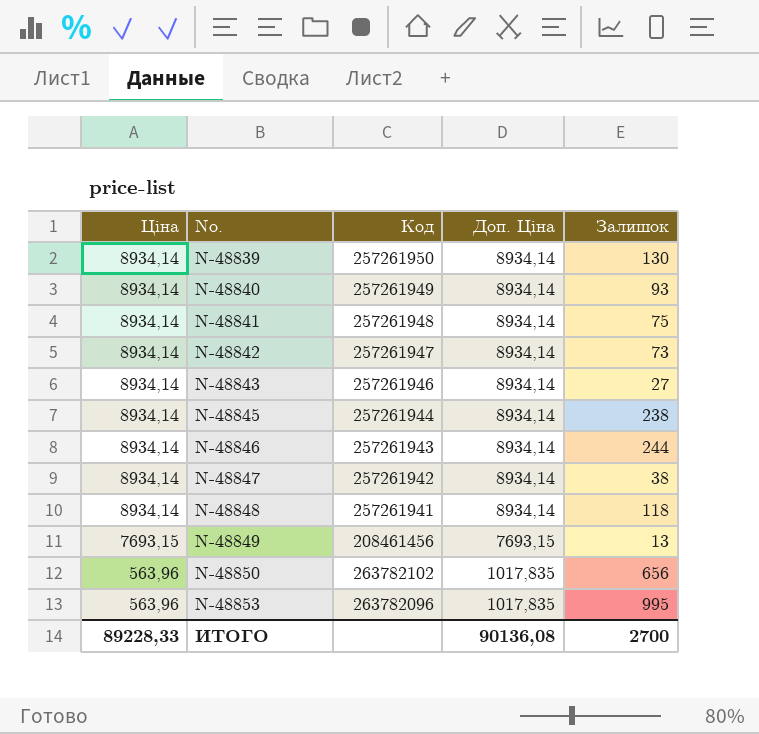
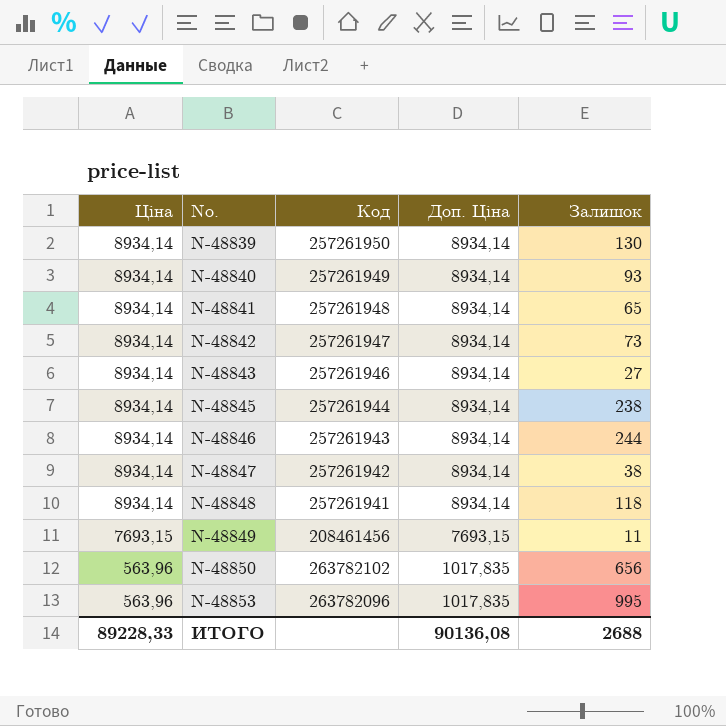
N-48841 | Залишок: 75 -> 65
N-48849 | Залишок: 13 -> 11
ИТОГО | Залишок: 2700 -> 2688

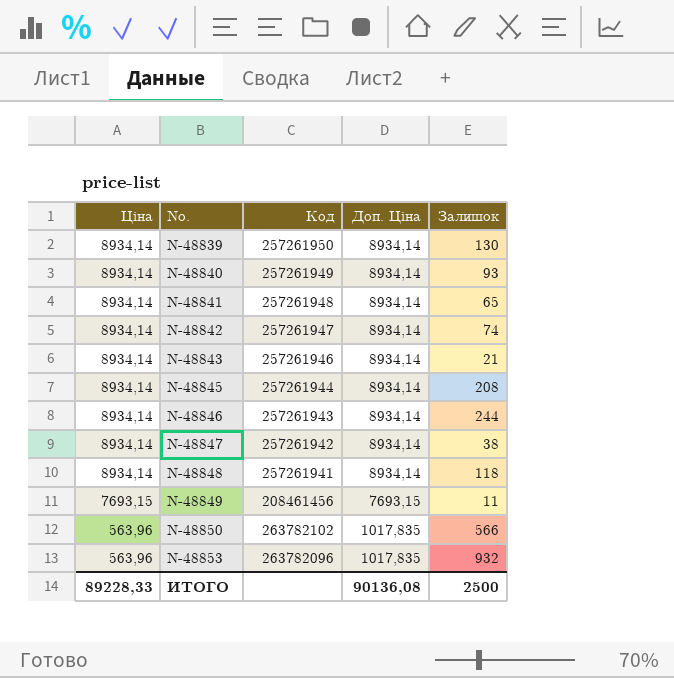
N-48842 | Залишок: 73 -> 74
N-48843 | Залишок: 27 -> 21
N-48845 | Залишок: 238 -> 208
N-48850 | Залишок: 656 -> 566
N-48853 | Залишок: 995 -> 932
ИТОГО | Залишок: 2688 -> 2500

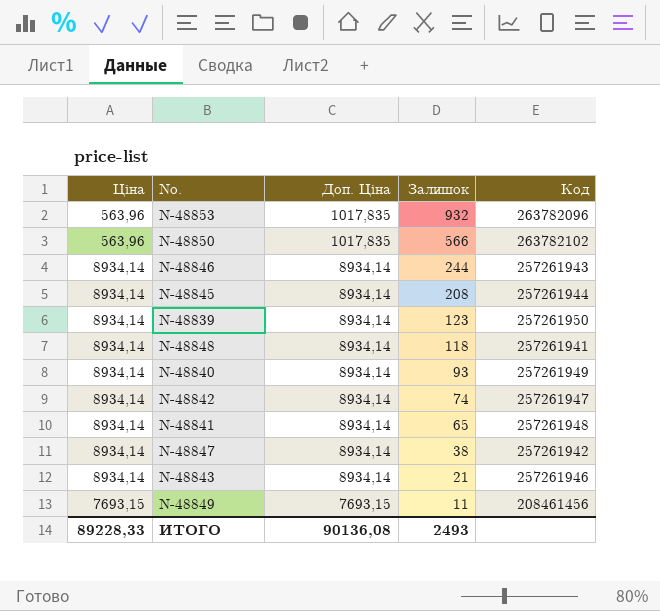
row order: Ціна descending -> Залишок descending
column Код | position: 3 -> 5
N-48839 | Залишок: 130 -> 123
ИТОГО | Залишок: 2500 -> 2493

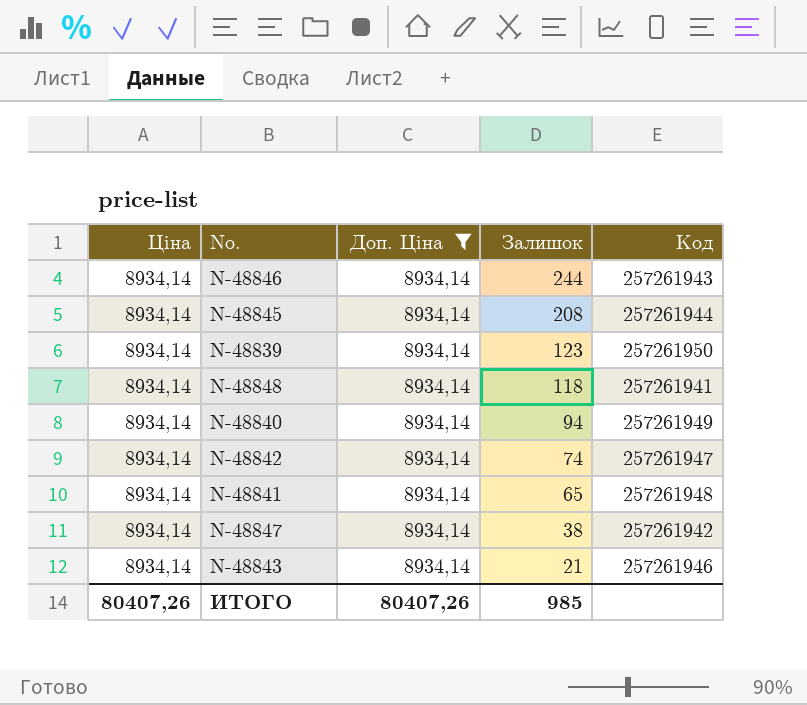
filter: none -> Доп. Ціна = 8934,14
N-48840 | Залишок: 93 -> 94
ИТОГО | Ціна: 89228,33 -> 80407,26
ИТОГО | Доп. Ціна: 90136,08 -> 80407,26
ИТОГО | Залишок: 2493 -> 985

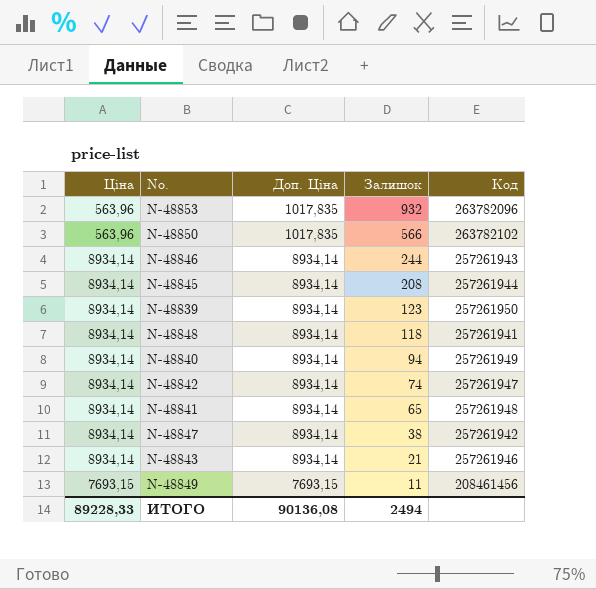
filter: Доп. Ціна = 8934,14 -> none
ИТОГО | Ціна: 80407,26 -> 89228,33
ИТОГО | Доп. Ціна: 80407,26 -> 90136,08
ИТОГО | Залишок: 985 -> 2494

